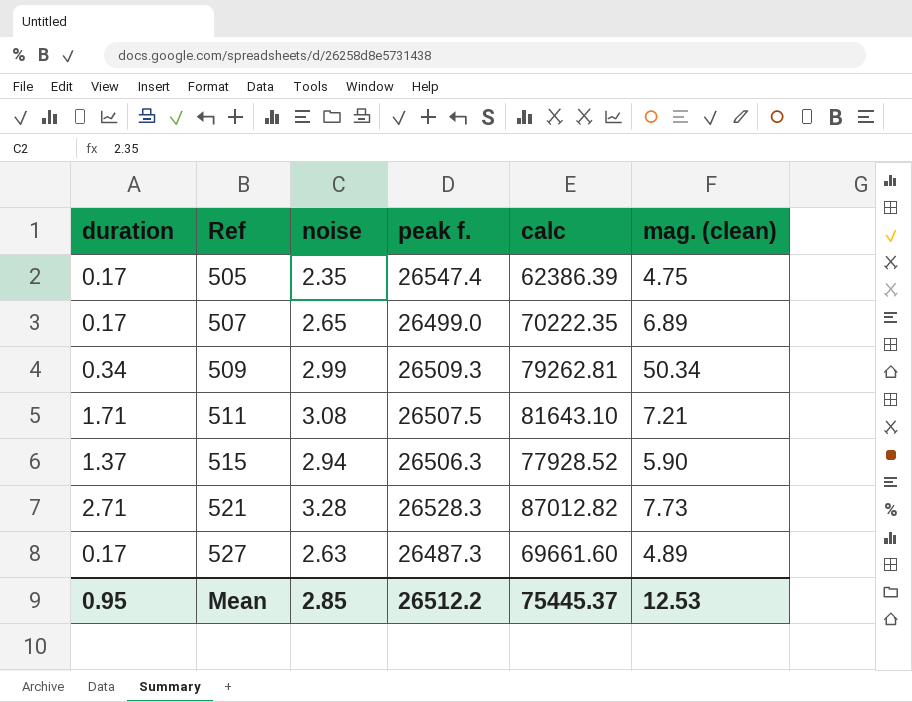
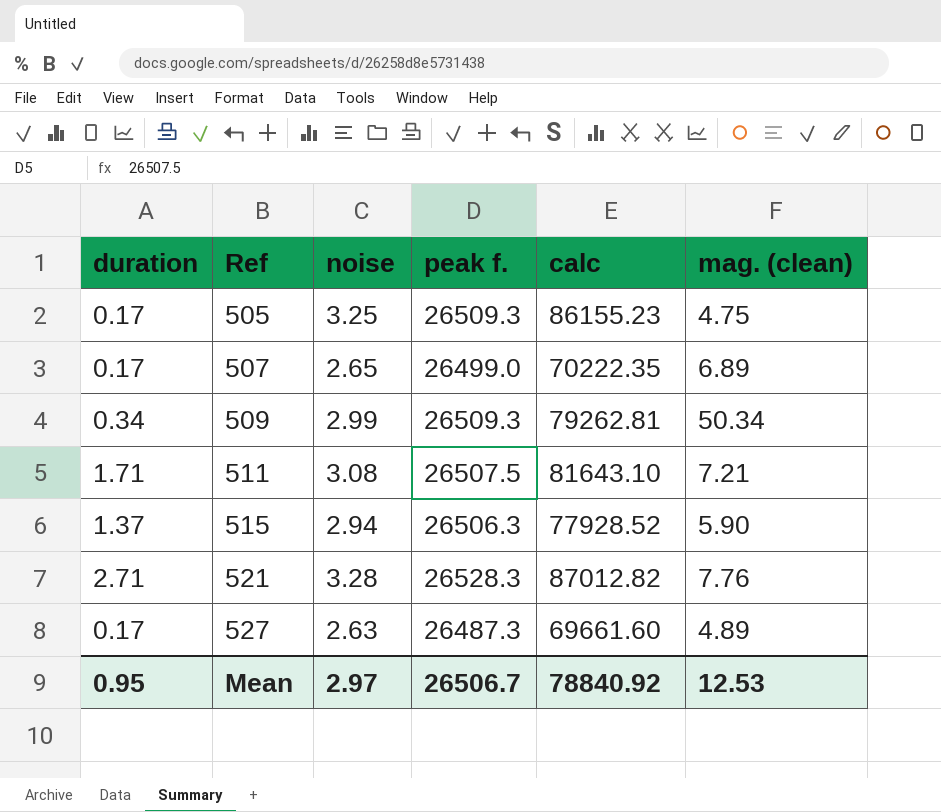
505 | noise: 2.35 -> 3.25
505 | peak f.: 26547.4 -> 26509.3
505 | calc: 62386.39 -> 86155.23
521 | mag. (clean): 7.73 -> 7.76
Mean | noise: 2.85 -> 2.97
Mean | peak f.: 26512.2 -> 26506.7
Mean | calc: 75445.37 -> 78840.92

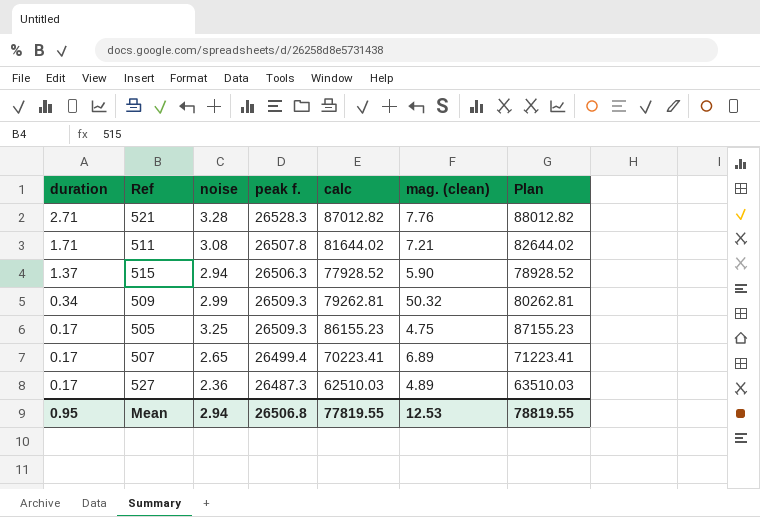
row order: Ref ascending -> duration descending
column Plan | formula: none -> [calc] + 1000
511 | peak f.: 26507.5 -> 26507.8
511 | calc: 81643.10 -> 81644.02
509 | mag. (clean): 50.34 -> 50.32
507 | peak f.: 26499.0 -> 26499.4
507 | calc: 70222.35 -> 70223.41
527 | noise: 2.63 -> 2.36
527 | calc: 69661.60 -> 62510.03
Mean | noise: 2.97 -> 2.94
Mean | peak f.: 26506.7 -> 26506.8
Mean | calc: 78840.92 -> 77819.55

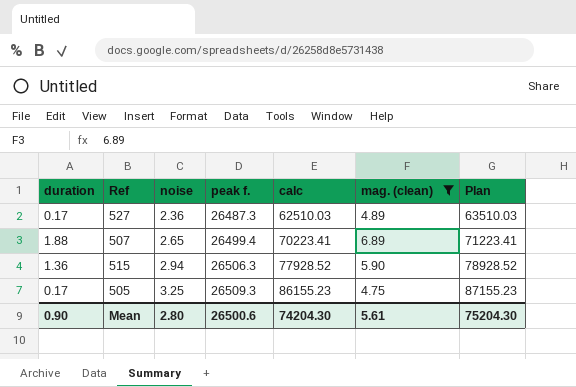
filter: none -> mag. (clean) <= 6.89
row order: duration descending -> noise ascending
507 | duration: 0.17 -> 1.88
515 | duration: 1.37 -> 1.36
Mean | duration: 0.95 -> 0.90
Mean | noise: 2.94 -> 2.80
Mean | peak f.: 26506.8 -> 26500.6
Mean | calc: 77819.55 -> 74204.30
Mean | mag. (clean): 12.53 -> 5.61
Mean | Plan: 78819.55 -> 75204.30

